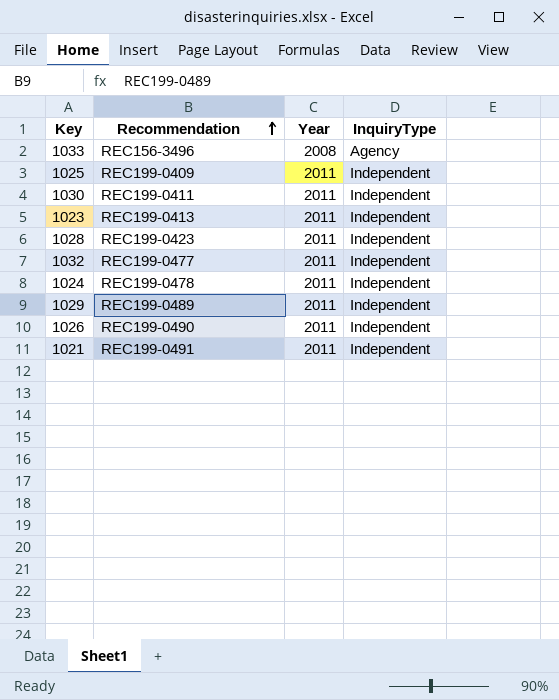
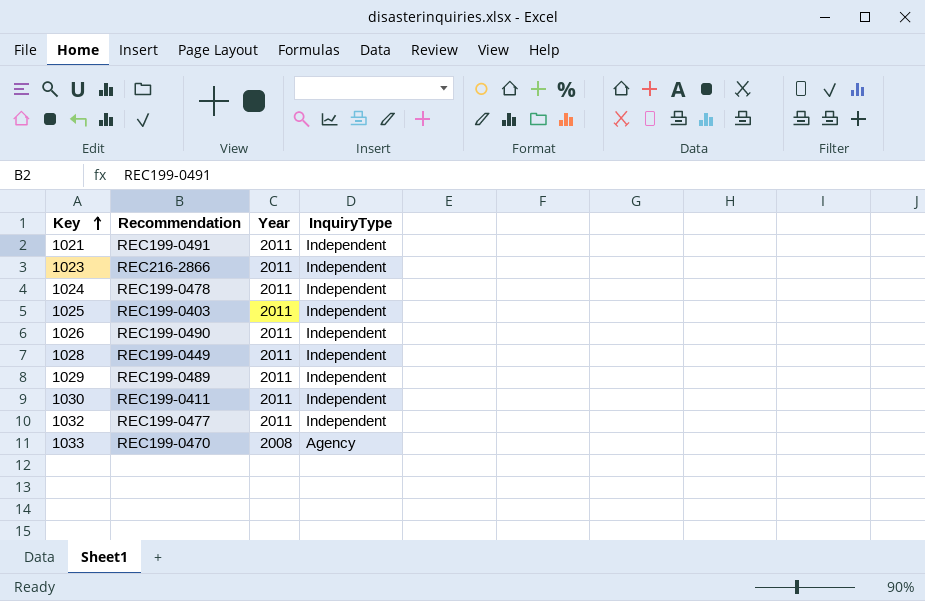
row order: Recommendation ascending -> Key ascending
1023 | Recommendation: REC199-0413 -> REC216-2866
1025 | Recommendation: REC199-0409 -> REC199-0403
1028 | Recommendation: REC199-0423 -> REC199-0449
1033 | Recommendation: REC156-3496 -> REC199-0470

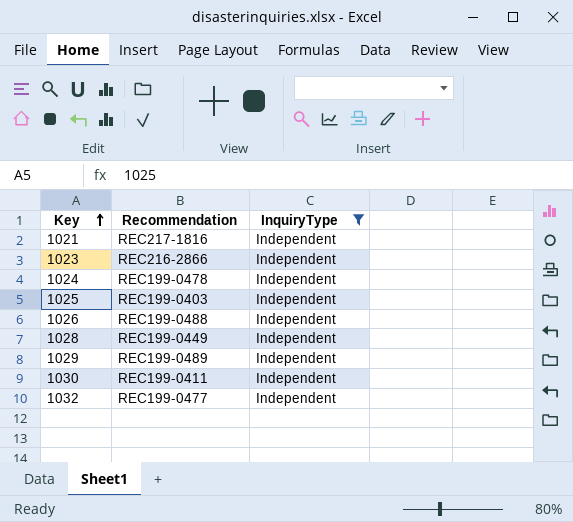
filter: none -> InquiryType = Independent
column Year | position: 3 -> none
1021 | Recommendation: REC199-0491 -> REC217-1816
1026 | Recommendation: REC199-0490 -> REC199-0488

